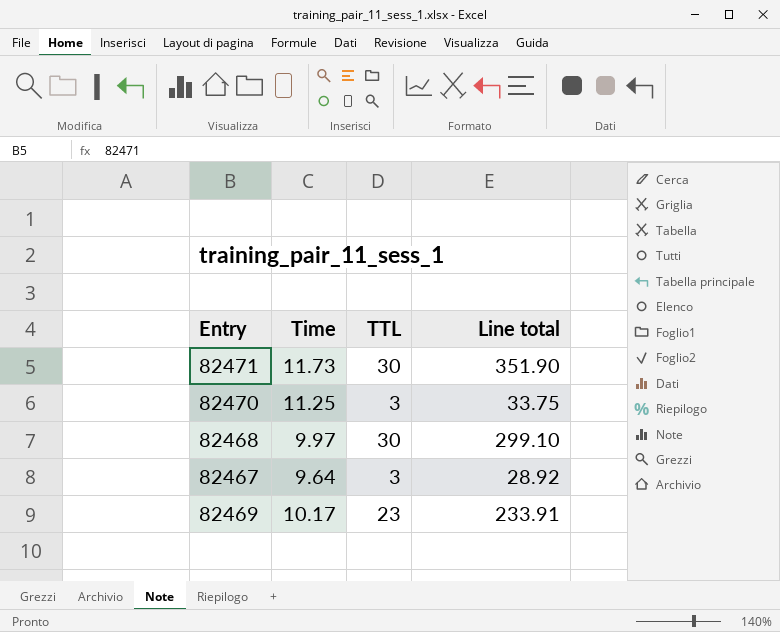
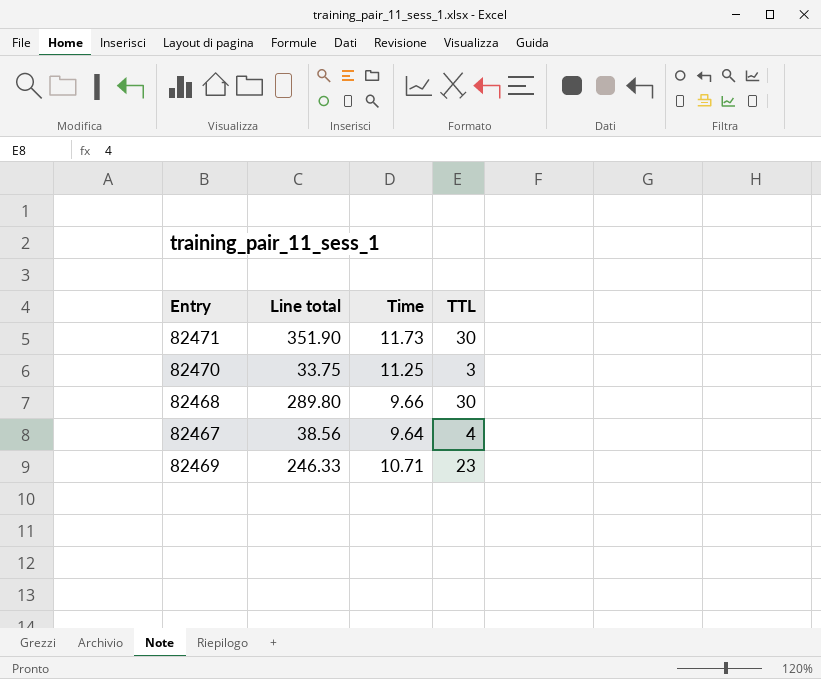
column Line total | position: 4 -> 2
82468 | Line total: 299.10 -> 289.80
82468 | Time: 9.97 -> 9.66
82467 | Line total: 28.92 -> 38.56
82467 | TTL: 3 -> 4
82469 | Line total: 233.91 -> 246.33
82469 | Time: 10.17 -> 10.71

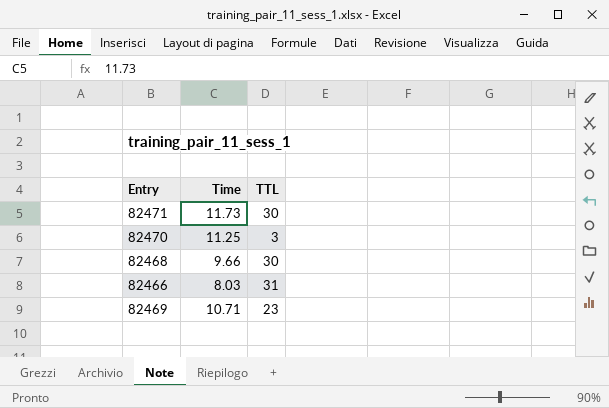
column Line total | formula: [Time] * [TTL] -> none
row 82467: 38.56 | 9.64 | 4 -> none
row 82466: none -> 8.03 | 31

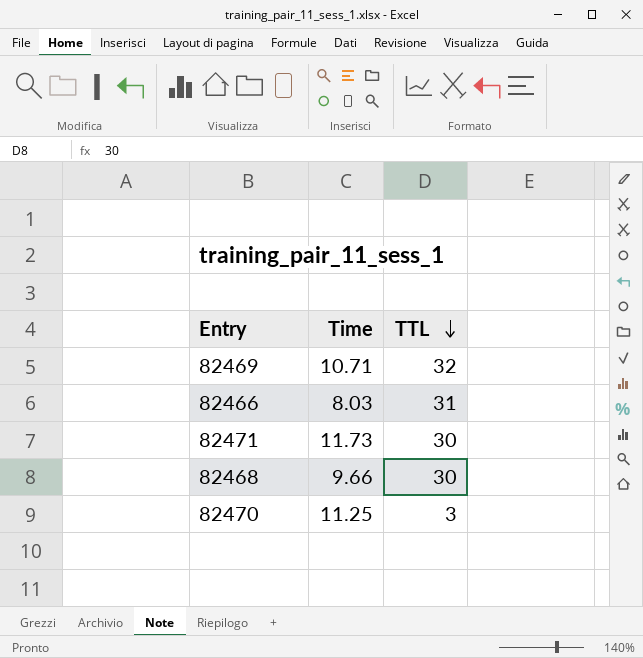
row order: none -> TTL descending
82469 | TTL: 23 -> 32

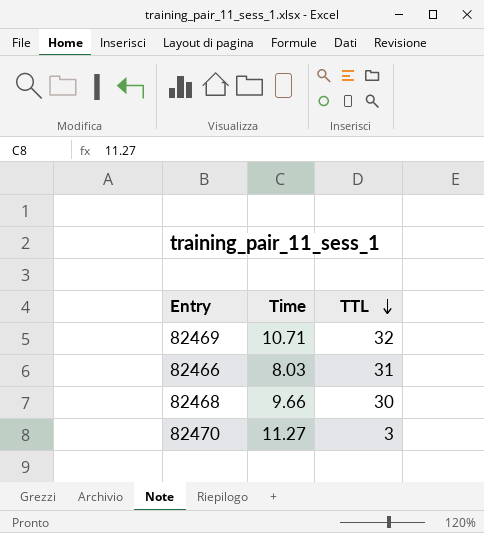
row 82471: 11.73 | 30 -> none
82470 | Time: 11.25 -> 11.27

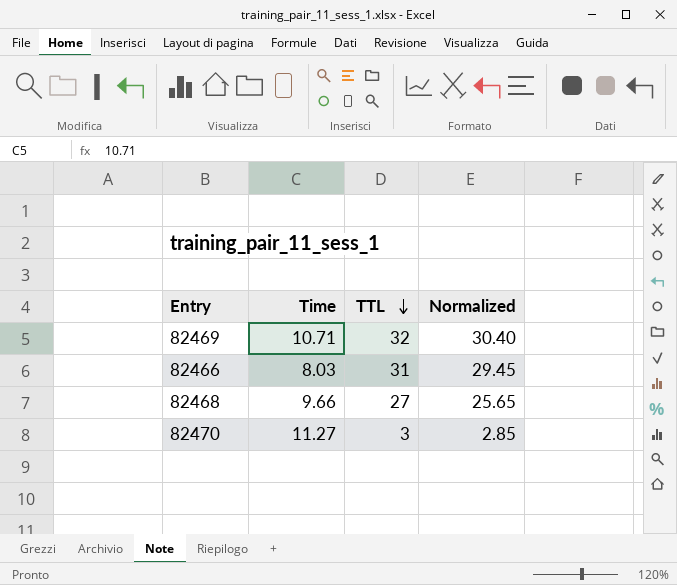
column Normalized | formula: none -> [TTL] * 0.95
82468 | TTL: 30 -> 27

